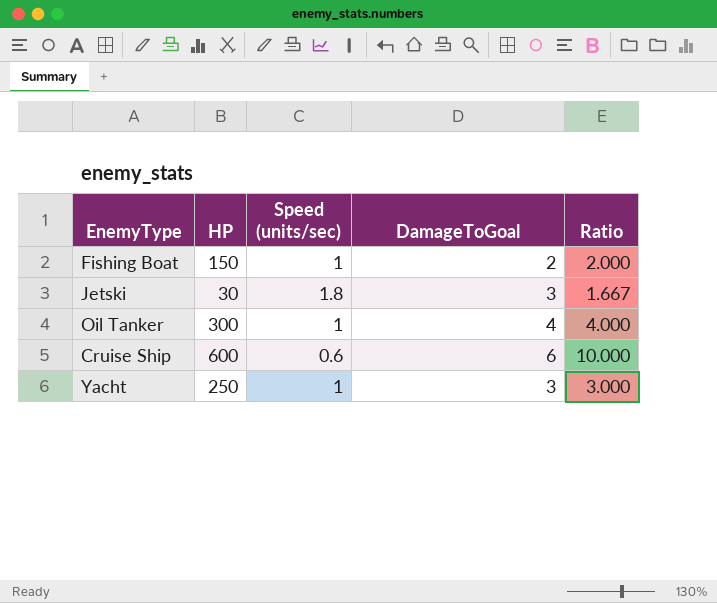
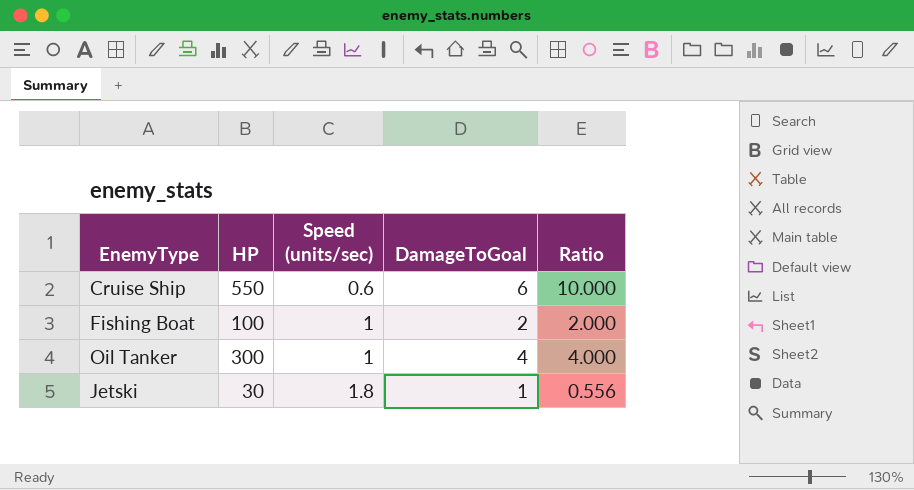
row order: none -> Speed (units/sec) ascending
row Yacht: 250 | 1 | 3 | 3.000 -> none
Cruise Ship | HP: 600 -> 550
Fishing Boat | HP: 150 -> 100
Jetski | DamageToGoal: 3 -> 1
Jetski | Ratio: 1.667 -> 0.556

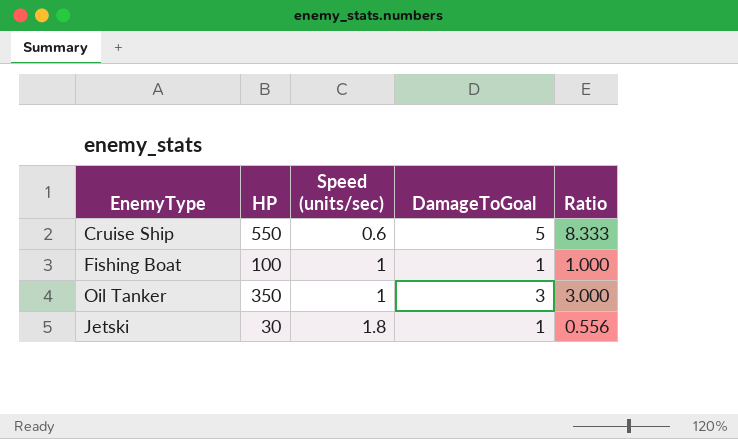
Cruise Ship | DamageToGoal: 6 -> 5
Cruise Ship | Ratio: 10.000 -> 8.333
Fishing Boat | DamageToGoal: 2 -> 1
Fishing Boat | Ratio: 2.000 -> 1.000
Oil Tanker | HP: 300 -> 350
Oil Tanker | DamageToGoal: 4 -> 3
Oil Tanker | Ratio: 4.000 -> 3.000

